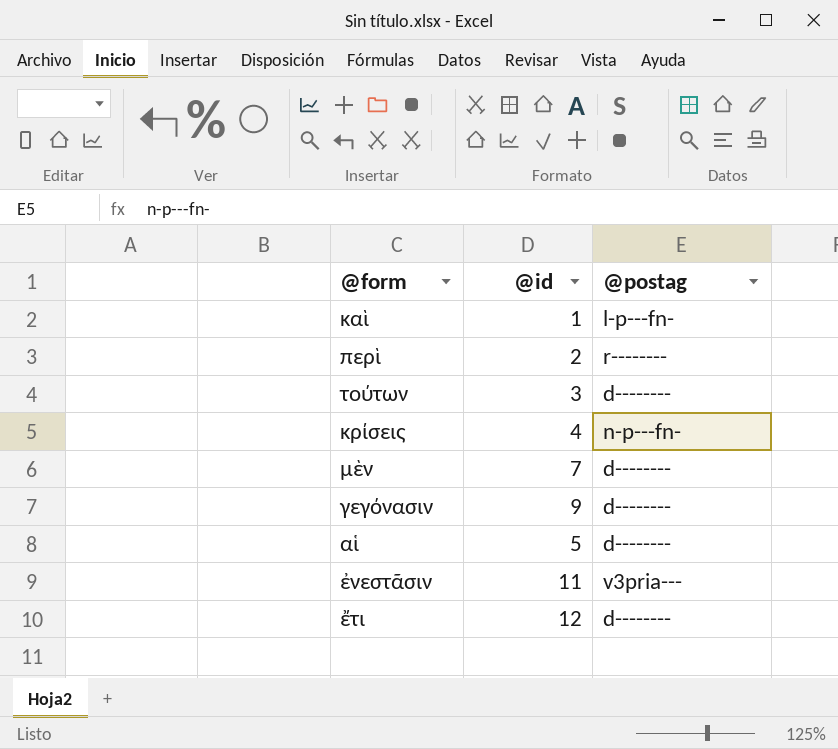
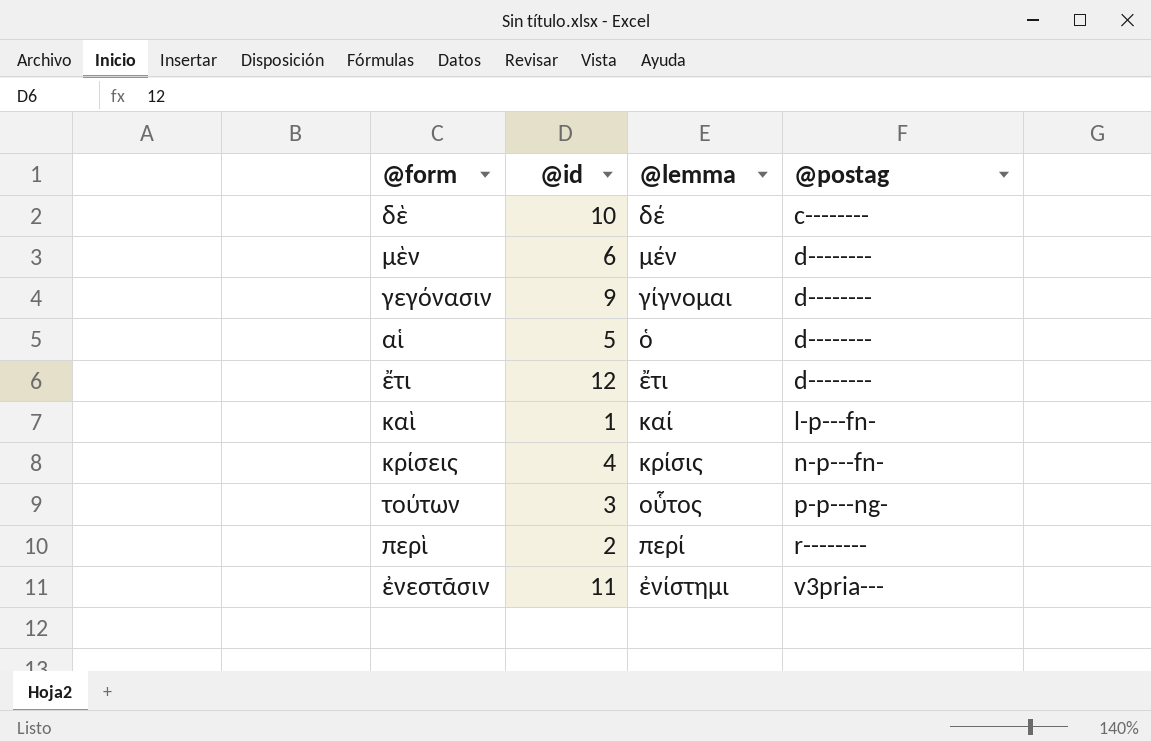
row order: none -> @postag ascending
column @lemma | position: none -> 3
row δὲ: none -> 10 | δέ | c--------
μὲν | @id: 7 -> 6
τούτων | @postag: d-------- -> p-p---ng-

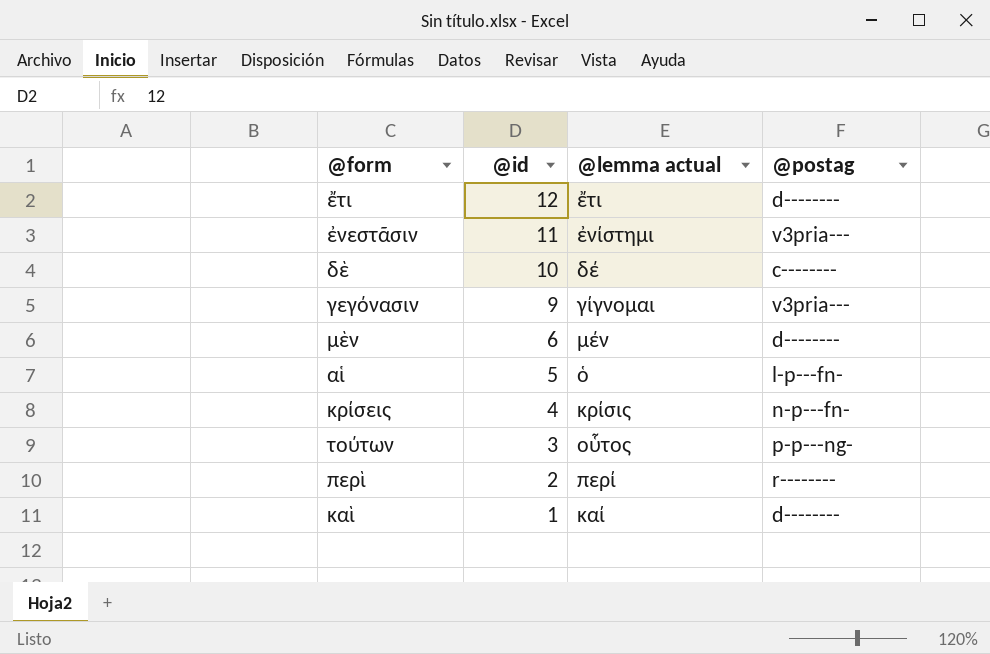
row order: @postag ascending -> @id descending
column name: @lemma -> @lemma actual
γεγόνασιν | @postag: d-------- -> v3pria---
αἱ | @postag: d-------- -> l-p---fn-
καὶ | @postag: l-p---fn- -> d--------

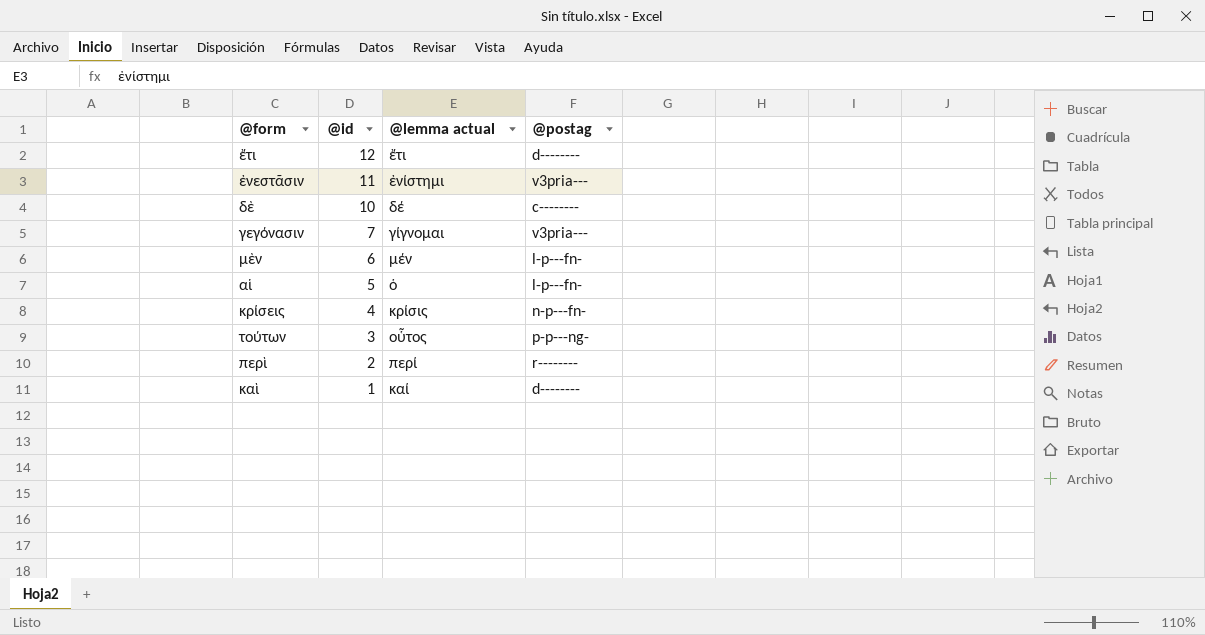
γεγόνασιν | @id: 9 -> 7
μὲν | @postag: d-------- -> l-p---fn-

